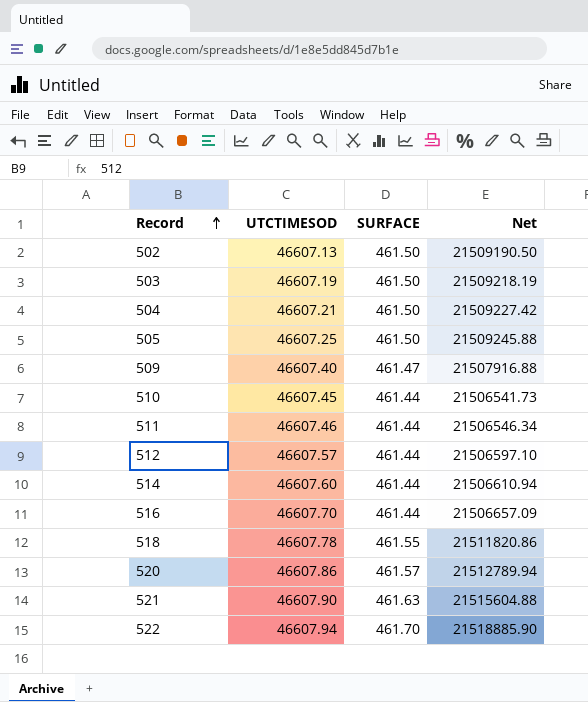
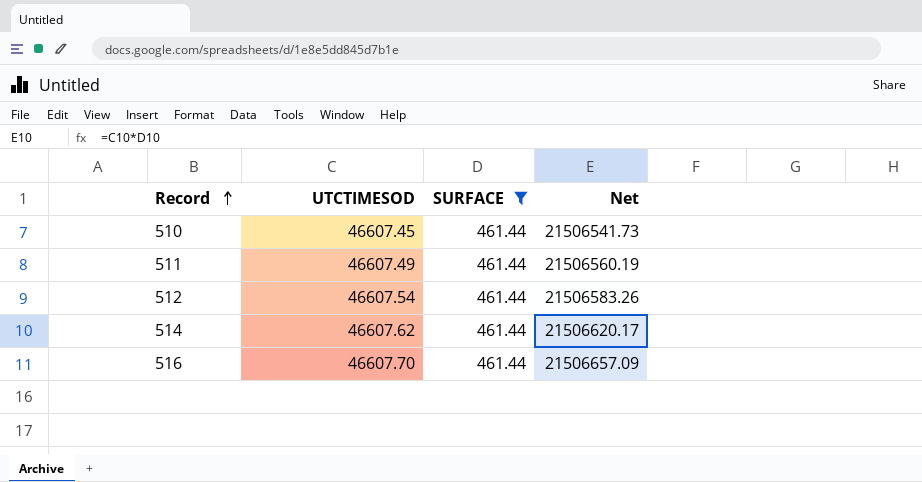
filter: none -> SURFACE = 461.44
511 | UTCTIMESOD: 46607.46 -> 46607.49
511 | Net: 21506546.34 -> 21506560.19
512 | UTCTIMESOD: 46607.57 -> 46607.54
512 | Net: 21506597.10 -> 21506583.26
514 | UTCTIMESOD: 46607.60 -> 46607.62
514 | Net: 21506610.94 -> 21506620.17

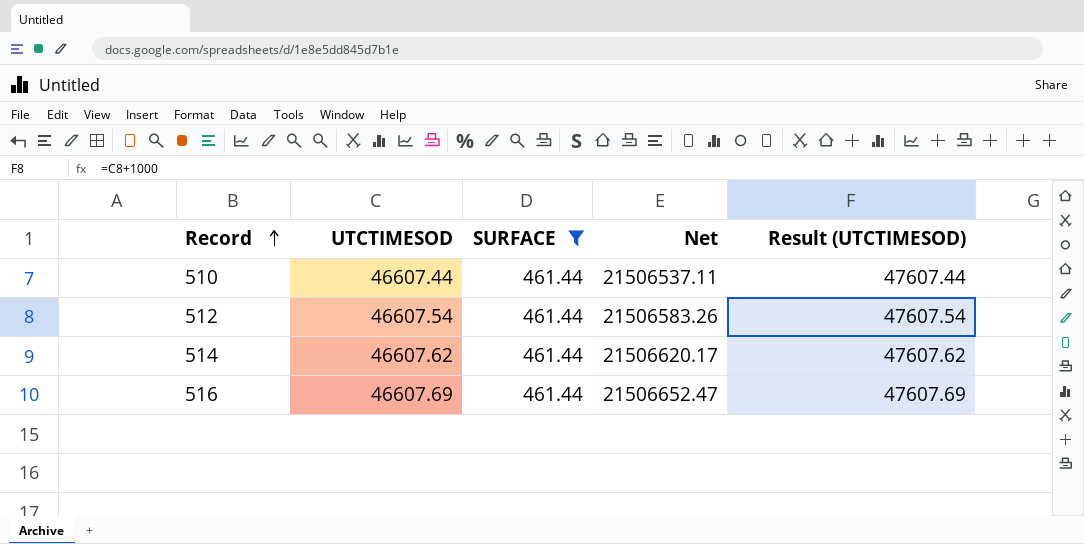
column Result (UTCTIMESOD) | formula: none -> [UTCTIMESOD] + 1000
row 511: 46607.49 | 461.44 | 21506560.19 -> none
510 | UTCTIMESOD: 46607.45 -> 46607.44
510 | Net: 21506541.73 -> 21506537.11
516 | UTCTIMESOD: 46607.70 -> 46607.69
516 | Net: 21506657.09 -> 21506652.47

